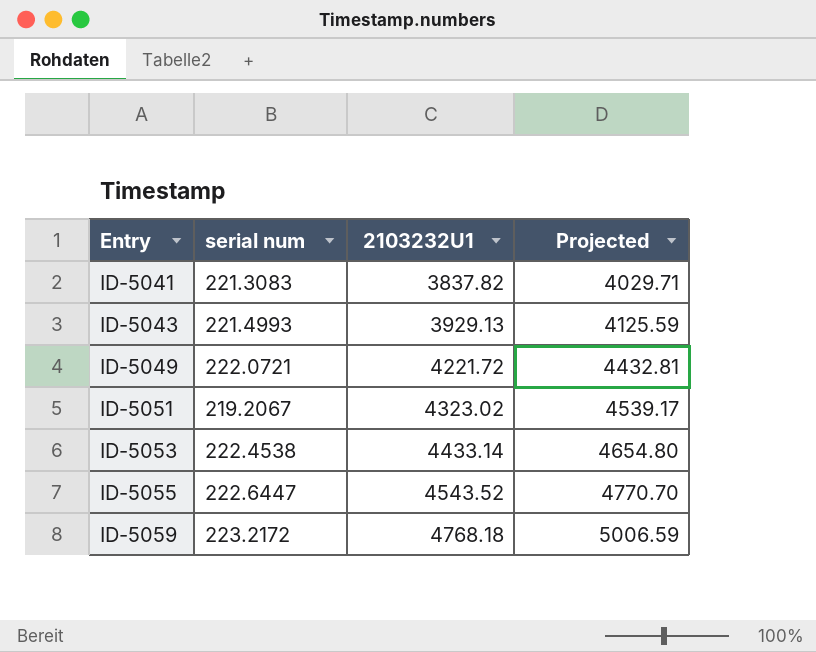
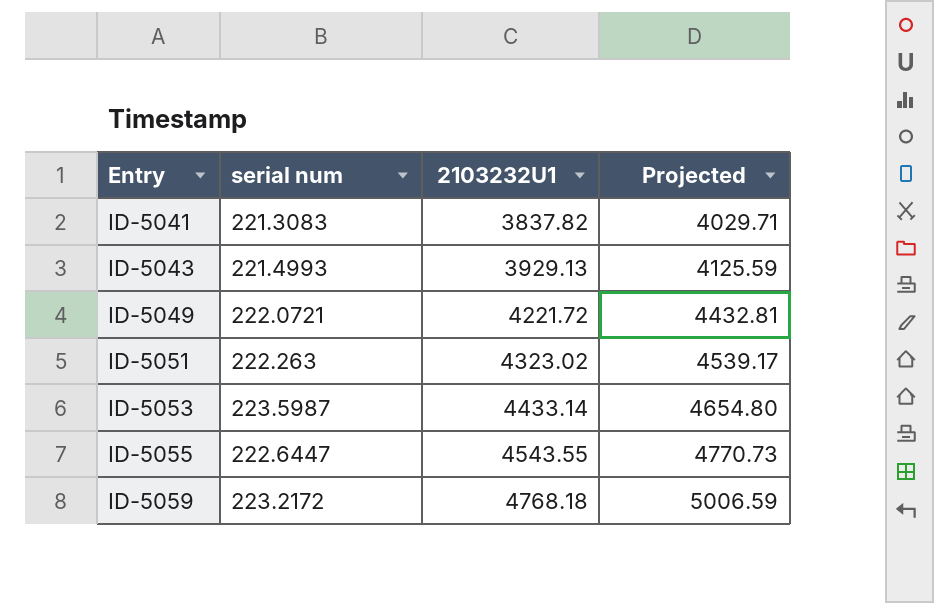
ID-5051 | serial num: 219.2067 -> 222.263
ID-5053 | serial num: 222.4538 -> 223.5987
ID-5055 | 2103232U1: 4543.52 -> 4543.55
ID-5055 | Projected: 4770.70 -> 4770.73

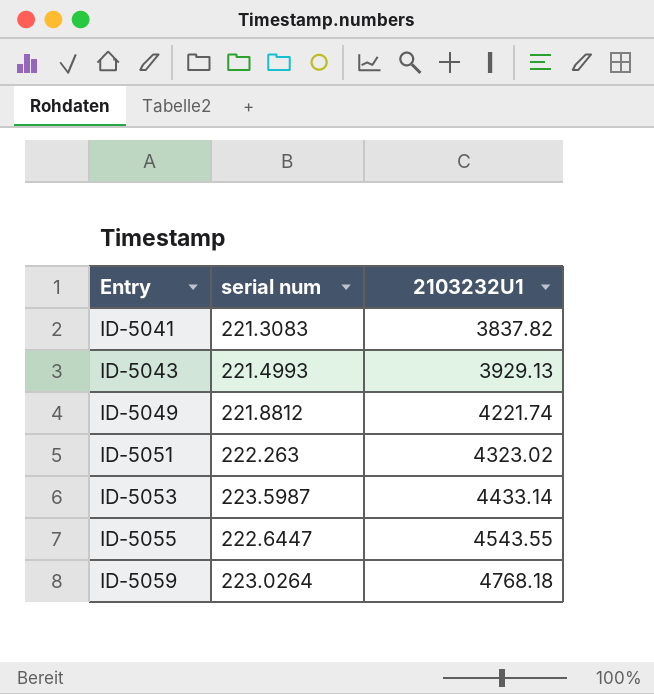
column Projected | formula: [2103232U1] * 1.05 -> none
ID-5049 | serial num: 222.0721 -> 221.8812
ID-5049 | 2103232U1: 4221.72 -> 4221.74
ID-5059 | serial num: 223.2172 -> 223.0264

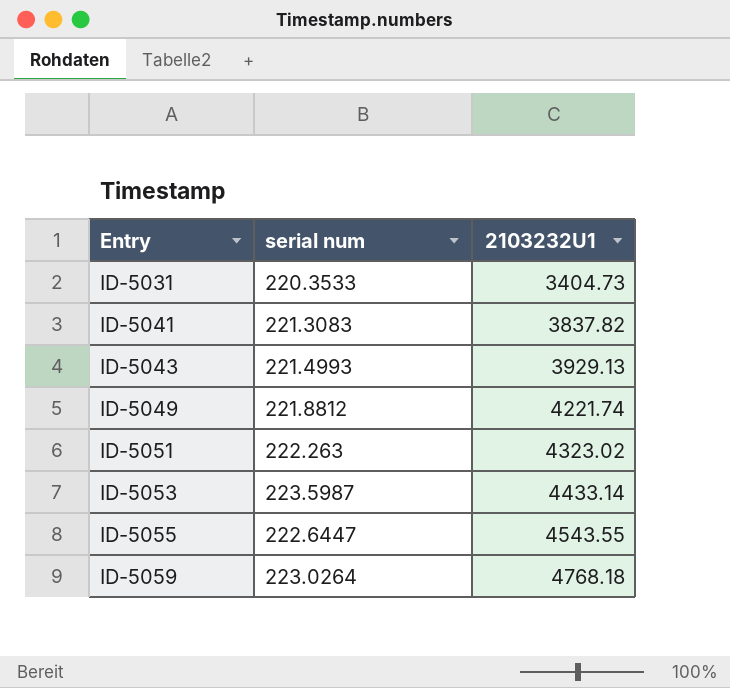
row ID-5031: none -> 220.3533 | 3404.73

